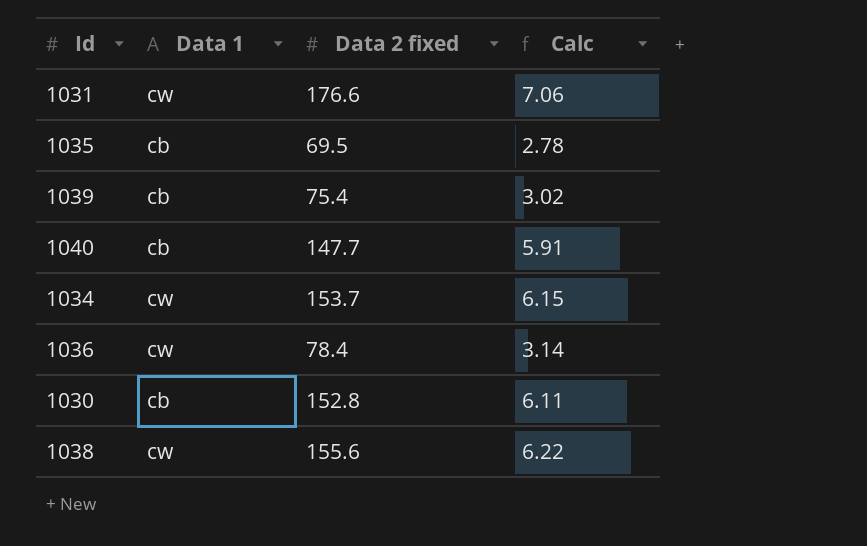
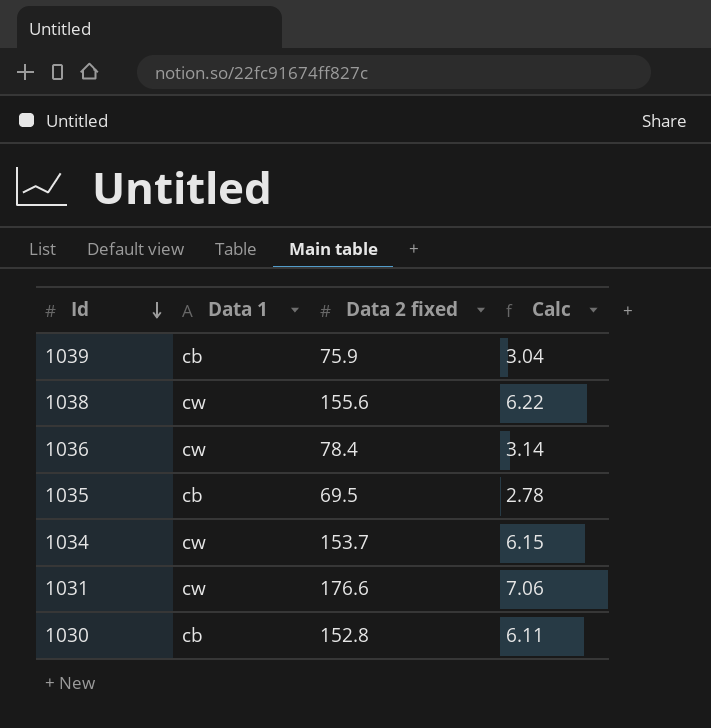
row order: none -> Id descending
row 1040: cb | 147.7 | 5.91 -> none
1039 | Data 2 fixed: 75.4 -> 75.9
1039 | Calc: 3.02 -> 3.04

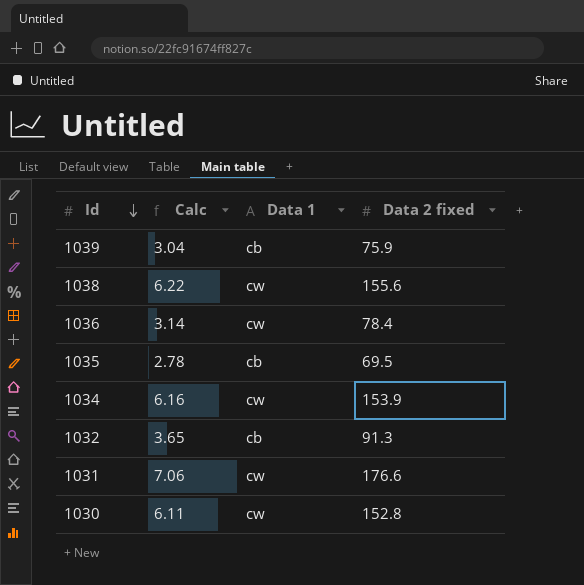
column Calc | position: 4 -> 2
1034 | Calc: 6.15 -> 6.16
1034 | Data 2 fixed: 153.7 -> 153.9
row 1032: none -> 3.65 | cb | 91.3
1030 | Data 1: cb -> cw

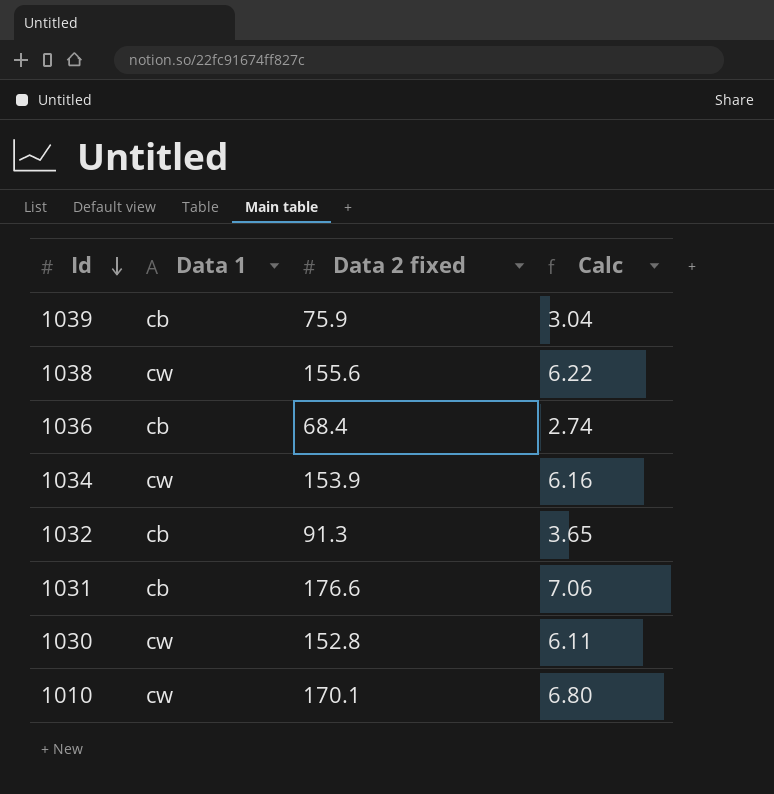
column Calc | position: 2 -> 4
row 1035: 2.78 | cb | 69.5 -> none
1036 | Data 1: cw -> cb
1036 | Data 2 fixed: 78.4 -> 68.4
1036 | Calc: 3.14 -> 2.74
1031 | Data 1: cw -> cb
row 1010: none -> cw | 170.1 | 6.80

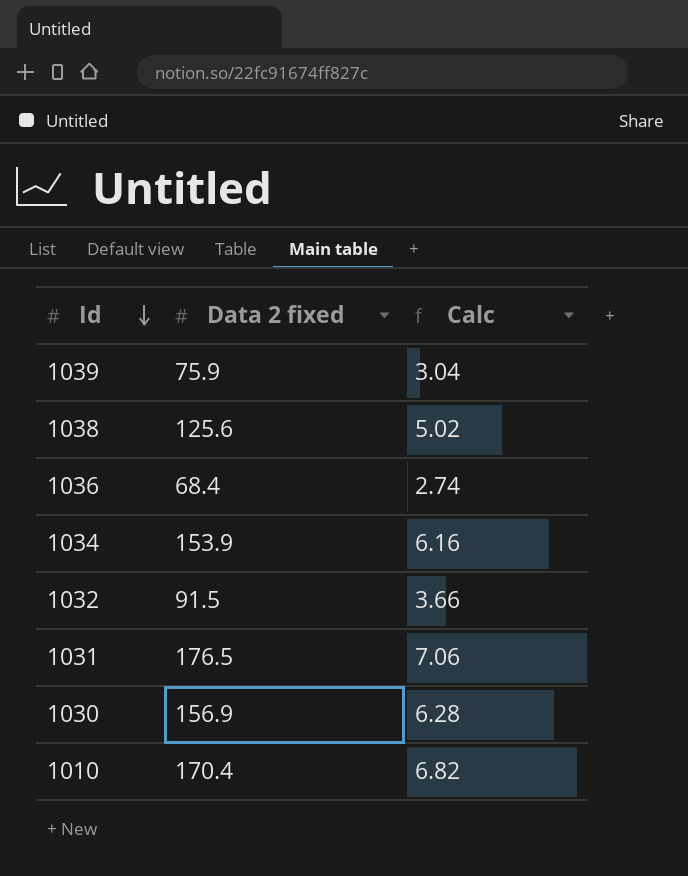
column Data 1 | position: 2 -> none
1038 | Data 2 fixed: 155.6 -> 125.6
1038 | Calc: 6.22 -> 5.02
1032 | Data 2 fixed: 91.3 -> 91.5
1032 | Calc: 3.65 -> 3.66
1031 | Data 2 fixed: 176.6 -> 176.5
1030 | Data 2 fixed: 152.8 -> 156.9
1030 | Calc: 6.11 -> 6.28
1010 | Data 2 fixed: 170.1 -> 170.4
1010 | Calc: 6.80 -> 6.82

